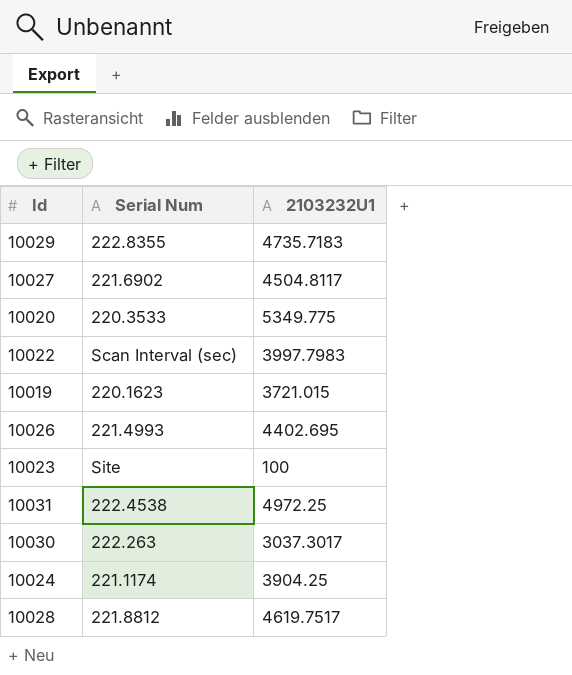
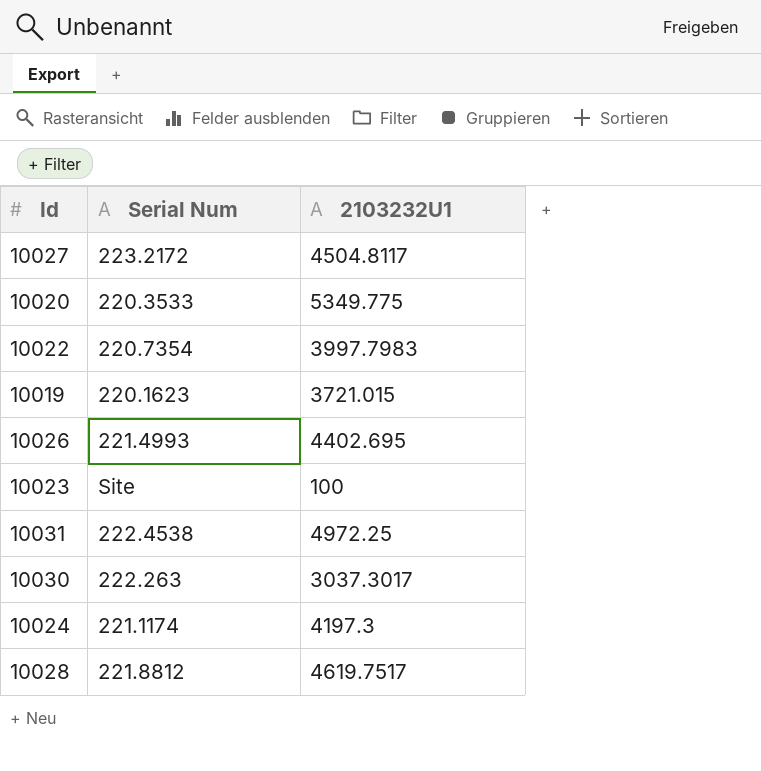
row 10029: 222.8355 | 4735.7183 -> none
10027 | Serial Num: 221.6902 -> 223.2172
10022 | Serial Num: Scan Interval (sec) -> 220.7354
10024 | 2103232U1: 3904.25 -> 4197.3

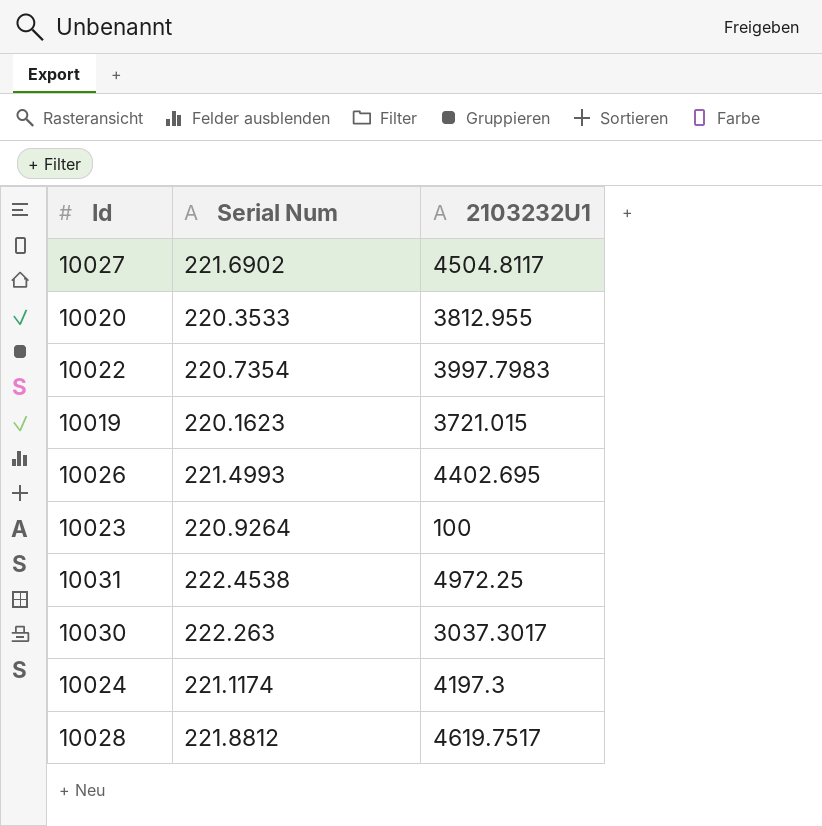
10027 | Serial Num: 223.2172 -> 221.6902
10020 | 2103232U1: 5349.775 -> 3812.955
10023 | Serial Num: Site -> 220.9264

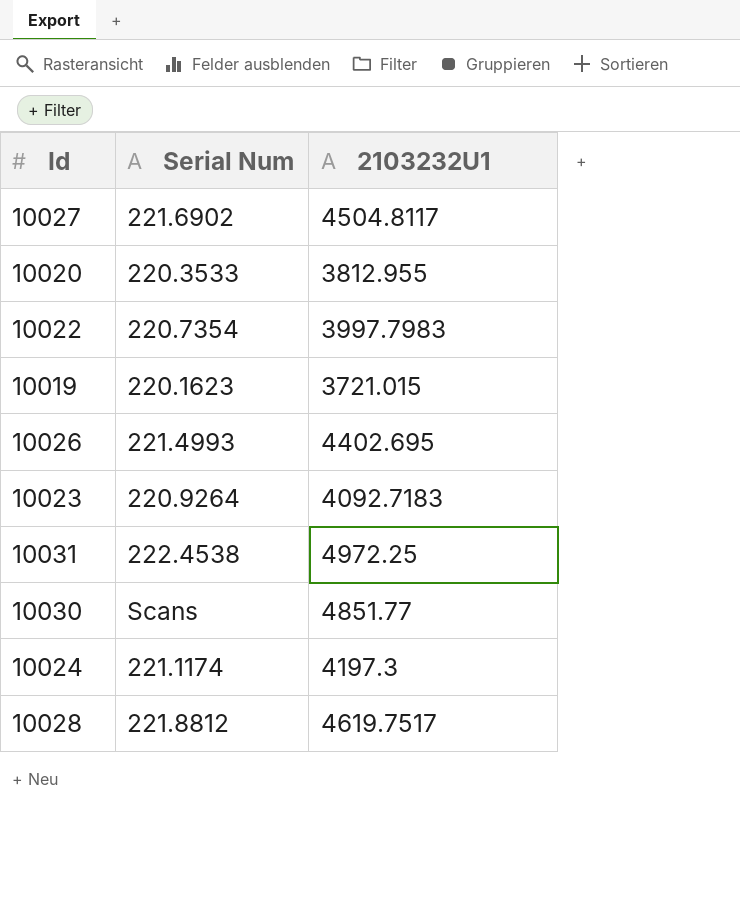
10023 | 2103232U1: 100 -> 4092.7183
10030 | Serial Num: 222.263 -> Scans
10030 | 2103232U1: 3037.3017 -> 4851.77

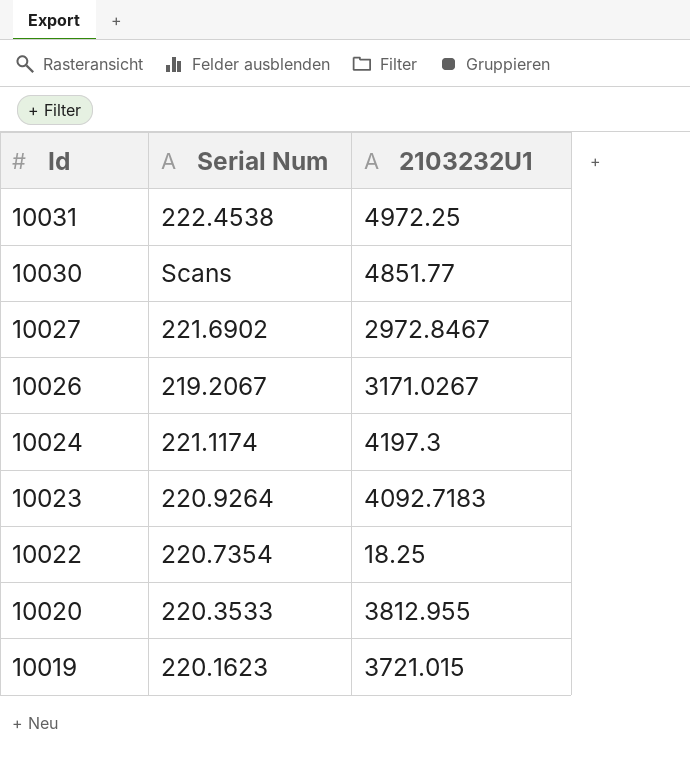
row order: none -> Id descending
row 10028: 221.8812 | 4619.7517 -> none
10027 | 2103232U1: 4504.8117 -> 2972.8467
10026 | Serial Num: 221.4993 -> 219.2067
10026 | 2103232U1: 4402.695 -> 3171.0267
10022 | 2103232U1: 3997.7983 -> 18.25

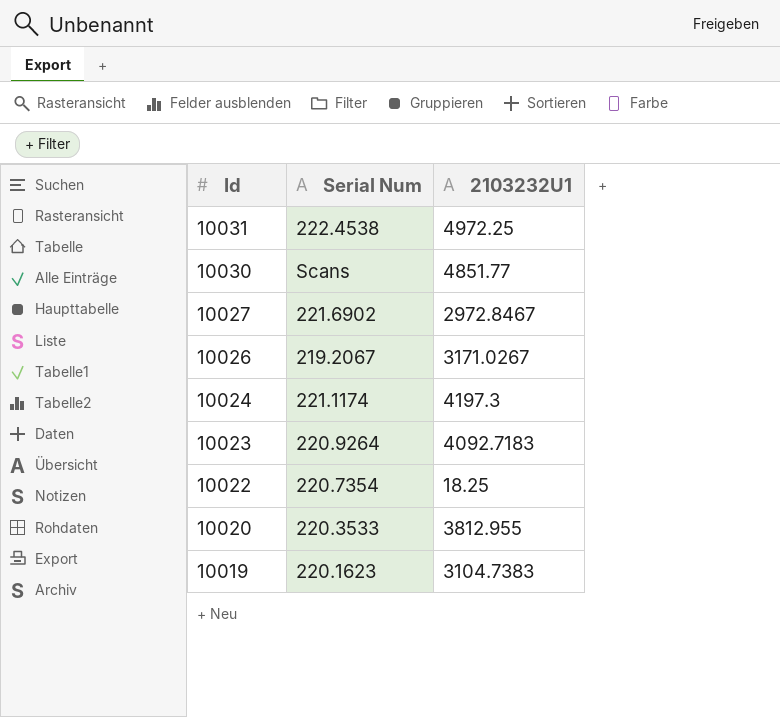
10019 | 2103232U1: 3721.015 -> 3104.7383

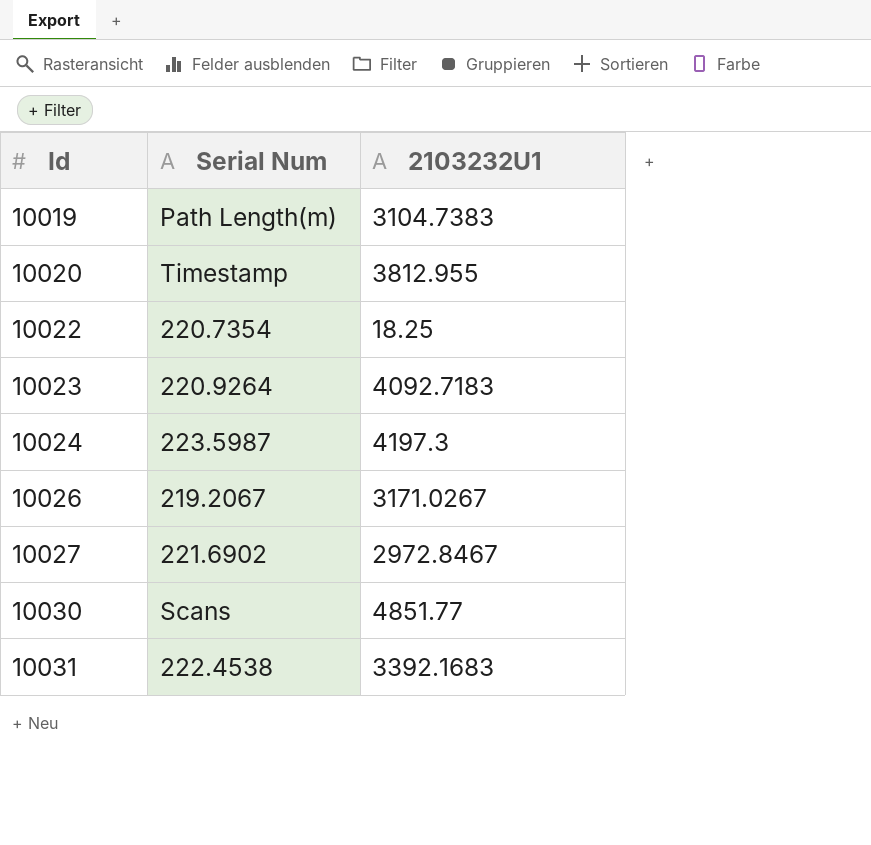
row order: Id descending -> Id ascending
10019 | Serial Num: 220.1623 -> Path Length(m)
10020 | Serial Num: 220.3533 -> Timestamp
10024 | Serial Num: 221.1174 -> 223.5987
10031 | 2103232U1: 4972.25 -> 3392.1683

